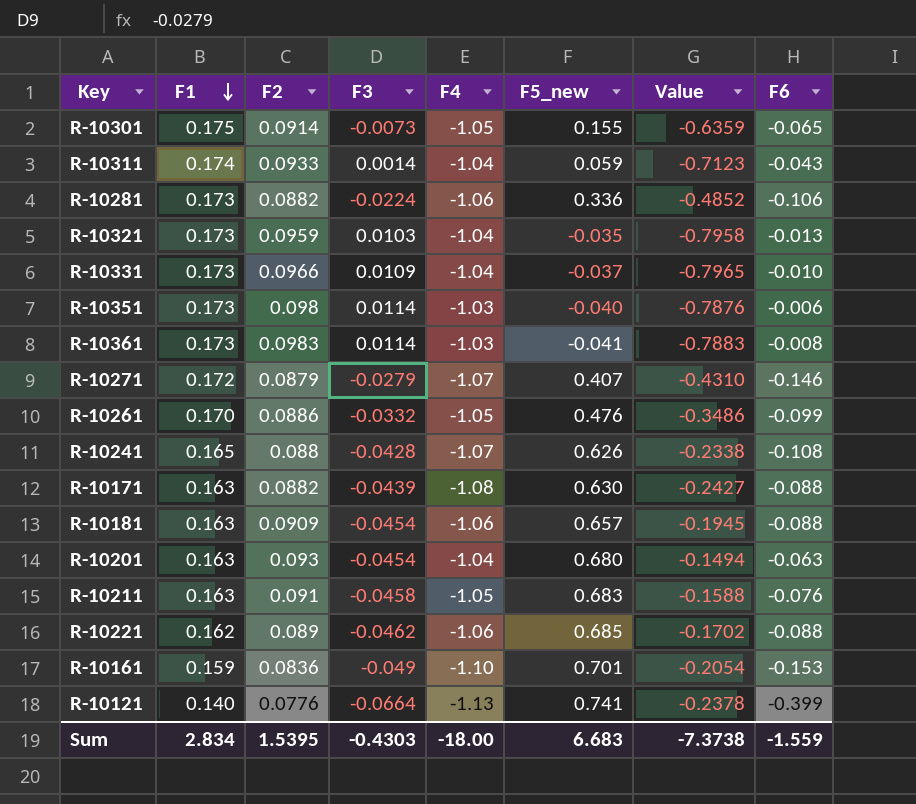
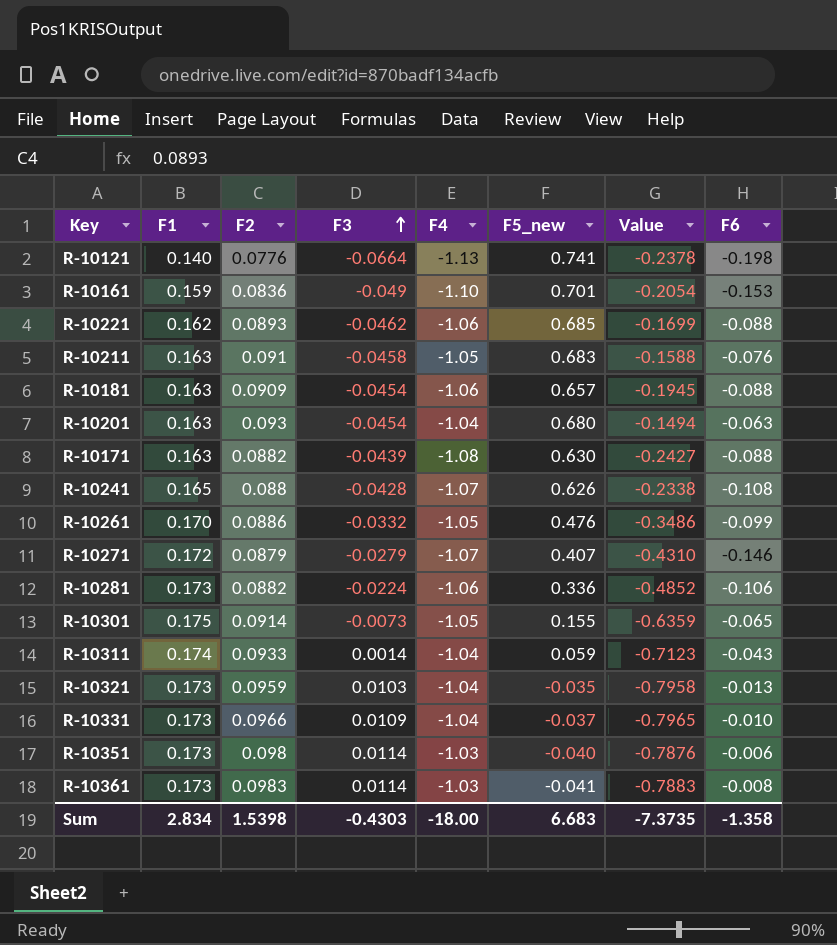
row order: F1 descending -> F3 ascending
R-10121 | F6: -0.399 -> -0.198
R-10221 | F2: 0.089 -> 0.0893
R-10221 | Value: -0.1702 -> -0.1699
Sum | F2: 1.5395 -> 1.5398
Sum | Value: -7.3738 -> -7.3735
Sum | F6: -1.559 -> -1.358

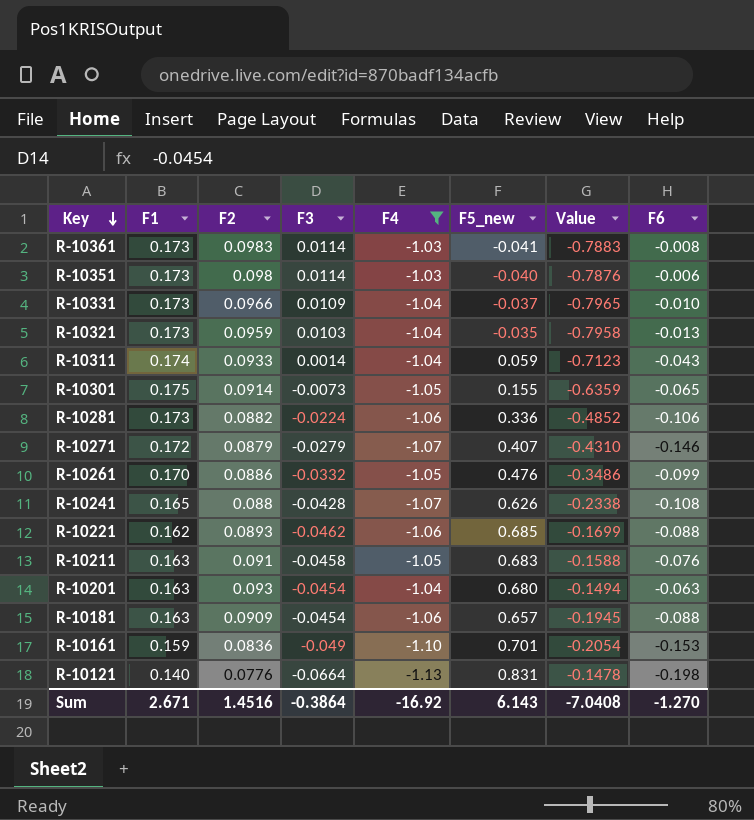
filter: none -> F4 != -1.08
row order: F3 ascending -> Key descending
R-10121 | F5_new: 0.741 -> 0.831
R-10121 | Value: -0.2378 -> -0.1478
Sum | F1: 2.834 -> 2.671
Sum | F2: 1.5398 -> 1.4516
Sum | F3: -0.4303 -> -0.3864
Sum | F4: -18.00 -> -16.92
Sum | F5_new: 6.683 -> 6.143
Sum | Value: -7.3735 -> -7.0408
Sum | F6: -1.358 -> -1.270

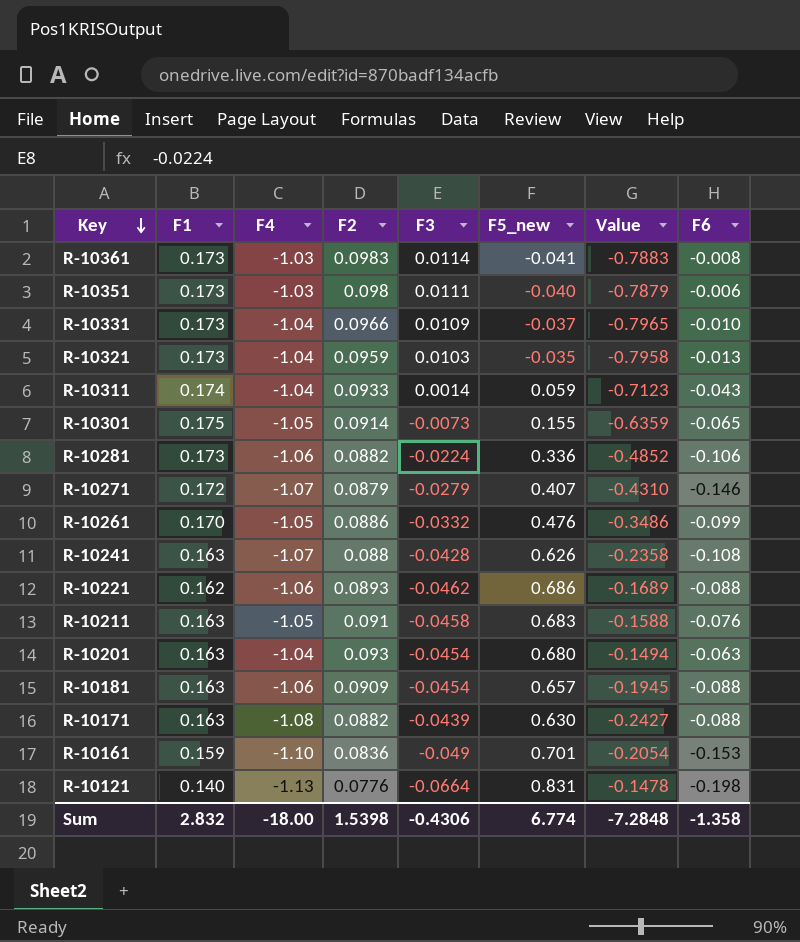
filter: F4 != -1.08 -> none
column F4 | position: 5 -> 3
R-10351 | F3: 0.0114 -> 0.0111
R-10351 | Value: -0.7876 -> -0.7879
R-10241 | F1: 0.165 -> 0.163
R-10241 | Value: -0.2338 -> -0.2358
R-10221 | F5_new: 0.685 -> 0.686
R-10221 | Value: -0.1699 -> -0.1689
Sum | F1: 2.671 -> 2.832
Sum | F4: -16.92 -> -18.00
Sum | F2: 1.4516 -> 1.5398
Sum | F3: -0.3864 -> -0.4306
Sum | F5_new: 6.143 -> 6.774
Sum | Value: -7.0408 -> -7.2848
Sum | F6: -1.270 -> -1.358

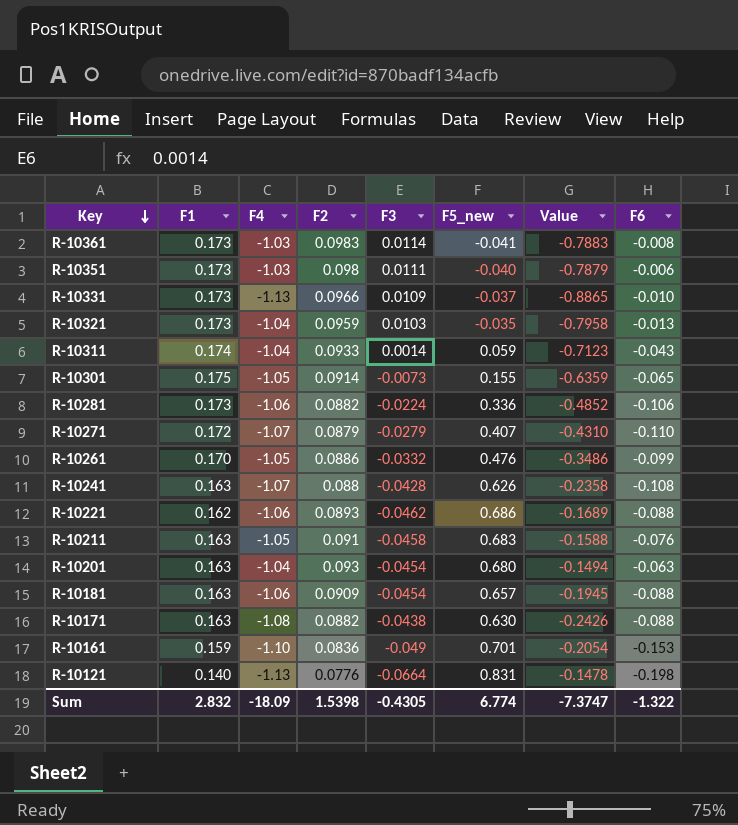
R-10331 | F4: -1.04 -> -1.13
R-10331 | Value: -0.7965 -> -0.8865
R-10271 | F6: -0.146 -> -0.110
R-10171 | F3: -0.0439 -> -0.0438
R-10171 | Value: -0.2427 -> -0.2426
Sum | F4: -18.00 -> -18.09
Sum | F3: -0.4306 -> -0.4305
Sum | Value: -7.2848 -> -7.3747
Sum | F6: -1.358 -> -1.322

